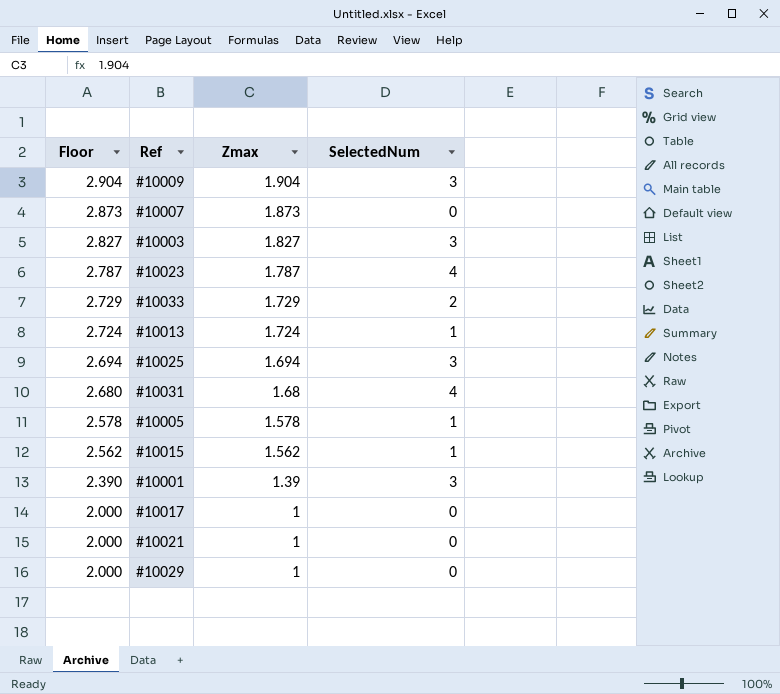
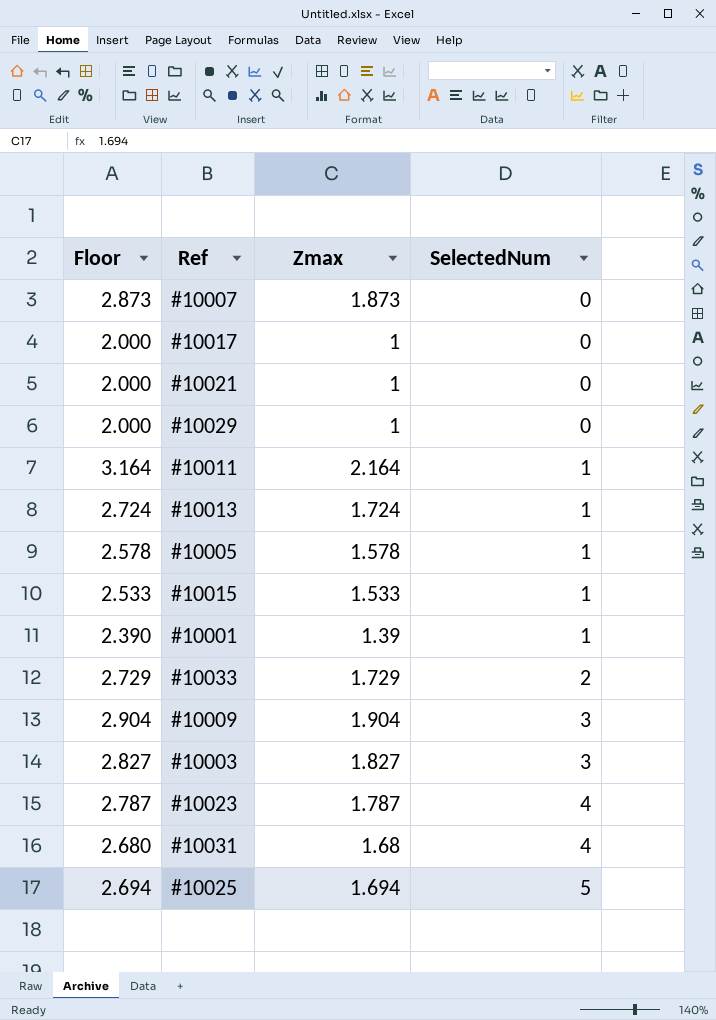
row order: Floor descending -> SelectedNum ascending
row #10011: none -> 3.164 | 2.164 | 1
#10015 | Floor: 2.562 -> 2.533
#10015 | Zmax: 1.562 -> 1.533
#10001 | SelectedNum: 3 -> 1
#10025 | SelectedNum: 3 -> 5

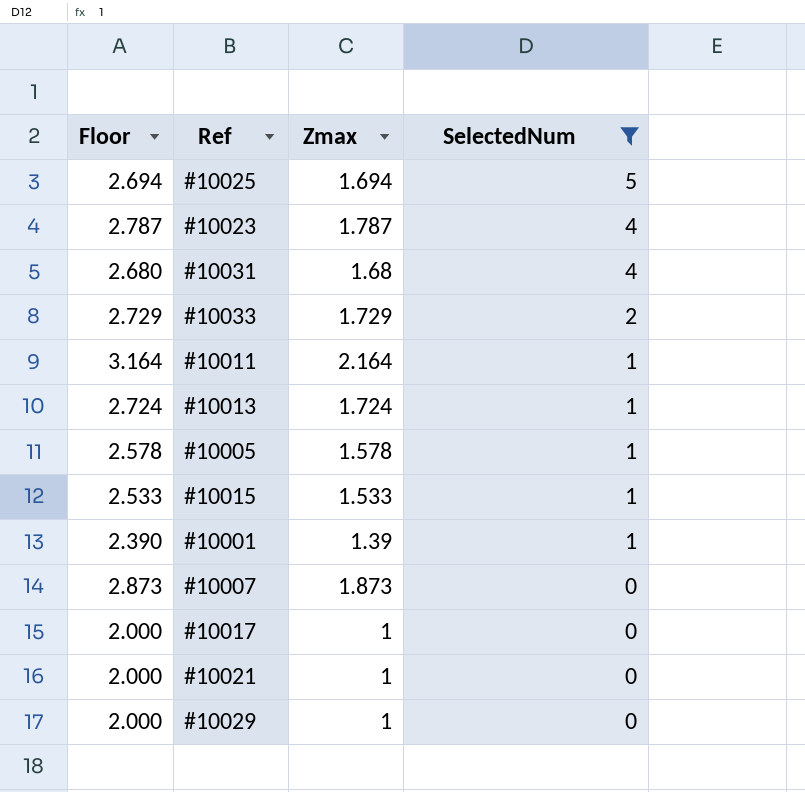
filter: none -> SelectedNum != 3
row order: SelectedNum ascending -> SelectedNum descending

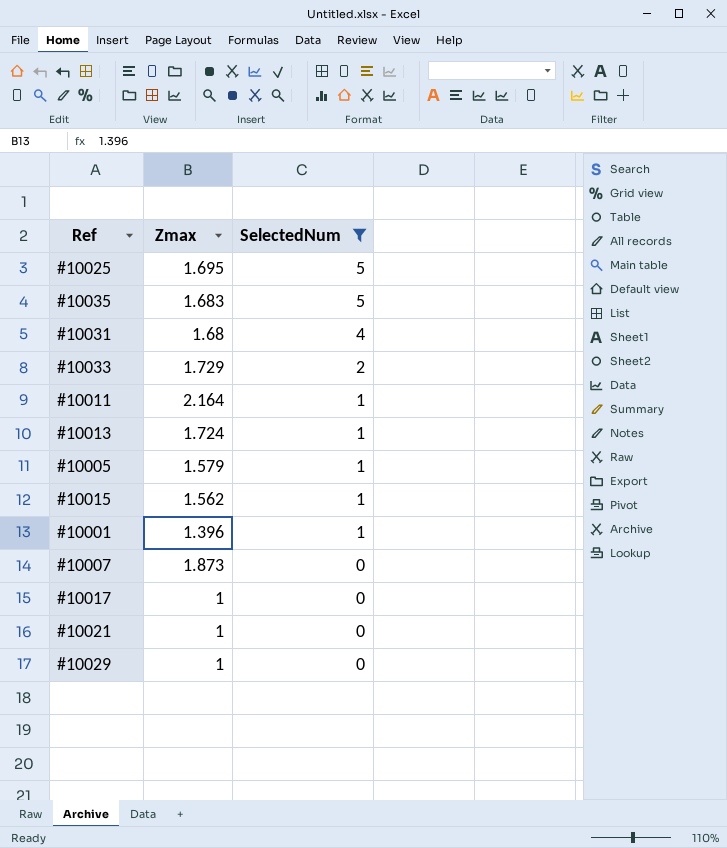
column Floor | formula: [Zmax] + 1 -> none
row #10023: 2.787 | 1.787 | 4 -> none
#10025 | Zmax: 1.694 -> 1.695
row #10035: none -> 1.683 | 5
#10005 | Zmax: 1.578 -> 1.579
#10015 | Zmax: 1.533 -> 1.562
#10001 | Zmax: 1.39 -> 1.396

